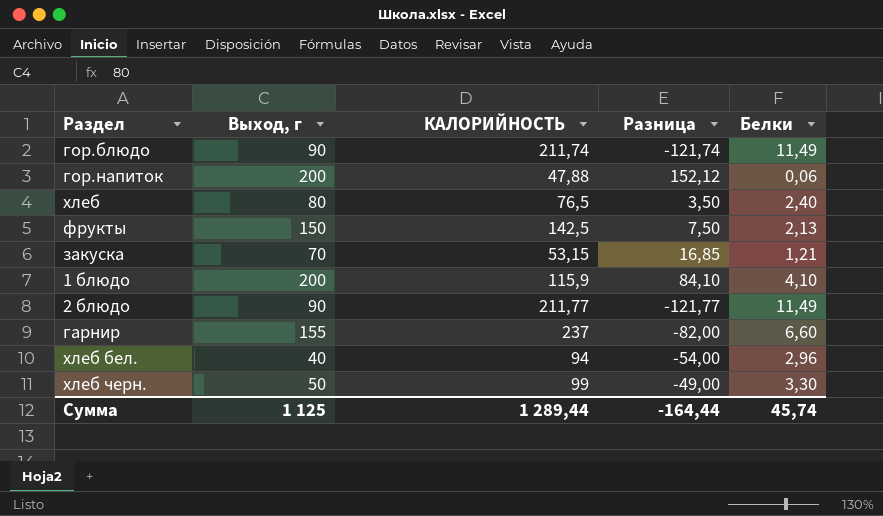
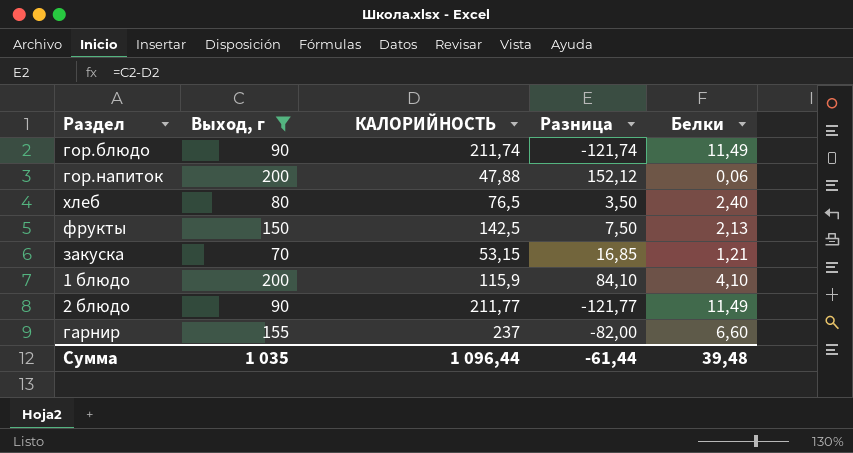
filter: none -> Выход, г >= 70
Сумма | Выход, г: 1 125 -> 1 035
Сумма | КАЛОРИЙНОСТЬ: 1 289,44 -> 1 096,44
Сумма | Разница: -164,44 -> -61,44
Сумма | Белки: 45,74 -> 39,48

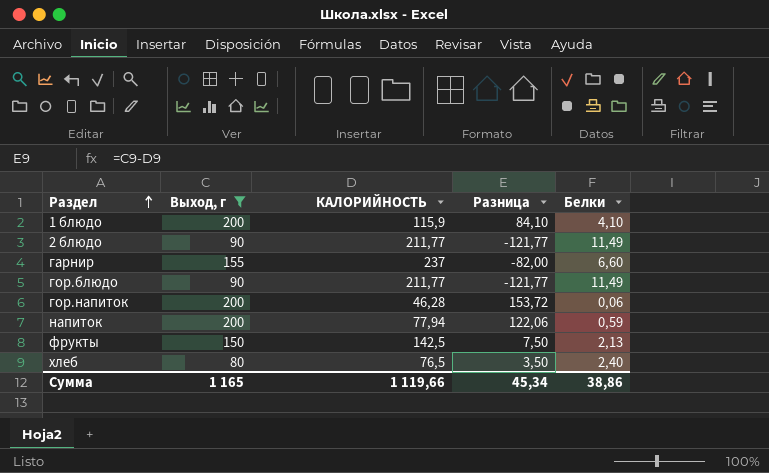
row order: none -> Раздел ascending
row закуска: 70 | 53,15 | 16,85 | 1,21 -> none
гор.блюдо | КАЛОРИЙНОСТЬ: 211,74 -> 211,77
гор.блюдо | Разница: -121,74 -> -121,77
гор.напиток | КАЛОРИЙНОСТЬ: 47,88 -> 46,28
гор.напиток | Разница: 152,12 -> 153,72
row напиток: none -> 200 | 77,94 | 122,06 | 0,59
Сумма | Выход, г: 1 035 -> 1 165
Сумма | КАЛОРИЙНОСТЬ: 1 096,44 -> 1 119,66
Сумма | Разница: -61,44 -> 45,34
Сумма | Белки: 39,48 -> 38,86

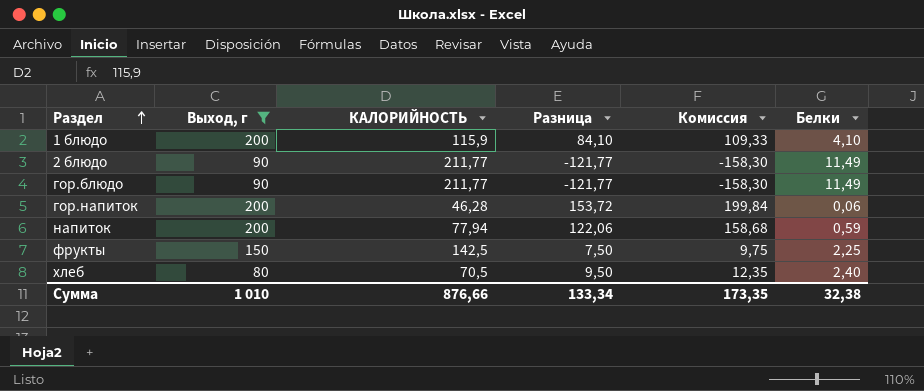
column Комиссия | formula: none -> [Разница] * 1,3
row гарнир: 155 | 237 | -82,00 | 6,60 -> none
фрукты | Белки: 2,13 -> 2,25
хлеб | КАЛОРИЙНОСТЬ: 76,5 -> 70,5
хлеб | Разница: 3,50 -> 9,50
Сумма | Выход, г: 1 165 -> 1 010
Сумма | КАЛОРИЙНОСТЬ: 1 119,66 -> 876,66
Сумма | Разница: 45,34 -> 133,34
Сумма | Белки: 38,86 -> 32,38

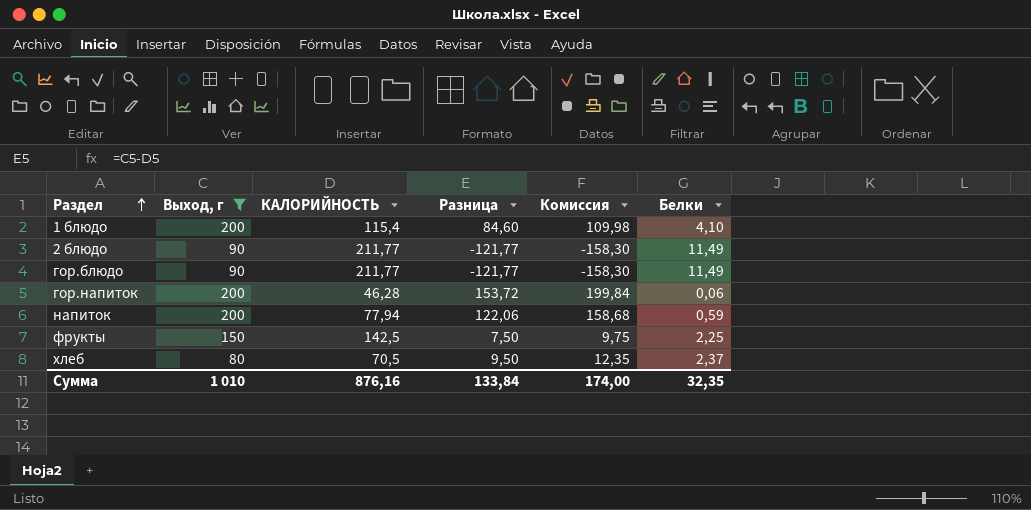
1 блюдо | КАЛОРИЙНОСТЬ: 115,9 -> 115,4
1 блюдо | Разница: 84,10 -> 84,60
1 блюдо | Комиссия: 109,33 -> 109,98
хлеб | Белки: 2,40 -> 2,37
Сумма | КАЛОРИЙНОСТЬ: 876,66 -> 876,16
Сумма | Разница: 133,34 -> 133,84
Сумма | Комиссия: 173,35 -> 174,00
Сумма | Белки: 32,38 -> 32,35

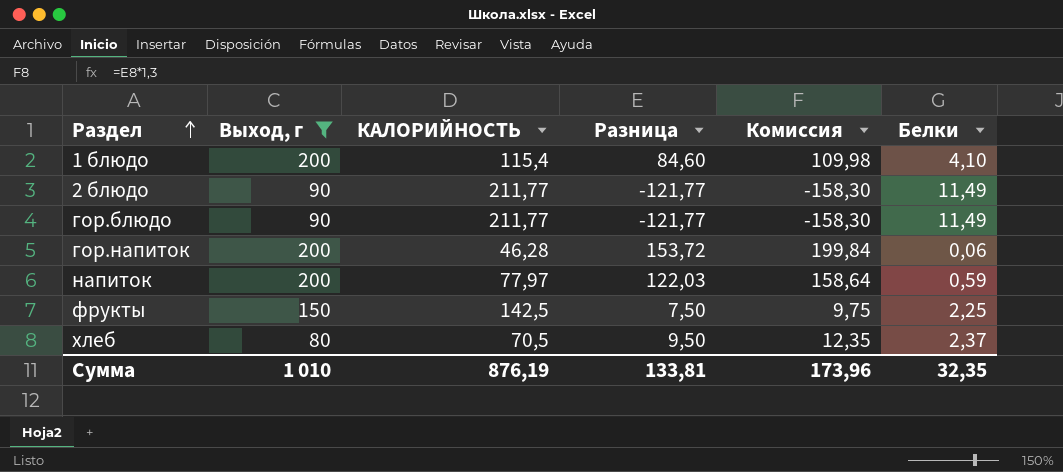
напиток | КАЛОРИЙНОСТЬ: 77,94 -> 77,97
напиток | Разница: 122,06 -> 122,03
напиток | Комиссия: 158,68 -> 158,64
Сумма | КАЛОРИЙНОСТЬ: 876,16 -> 876,19
Сумма | Разница: 133,84 -> 133,81
Сумма | Комиссия: 174,00 -> 173,96

